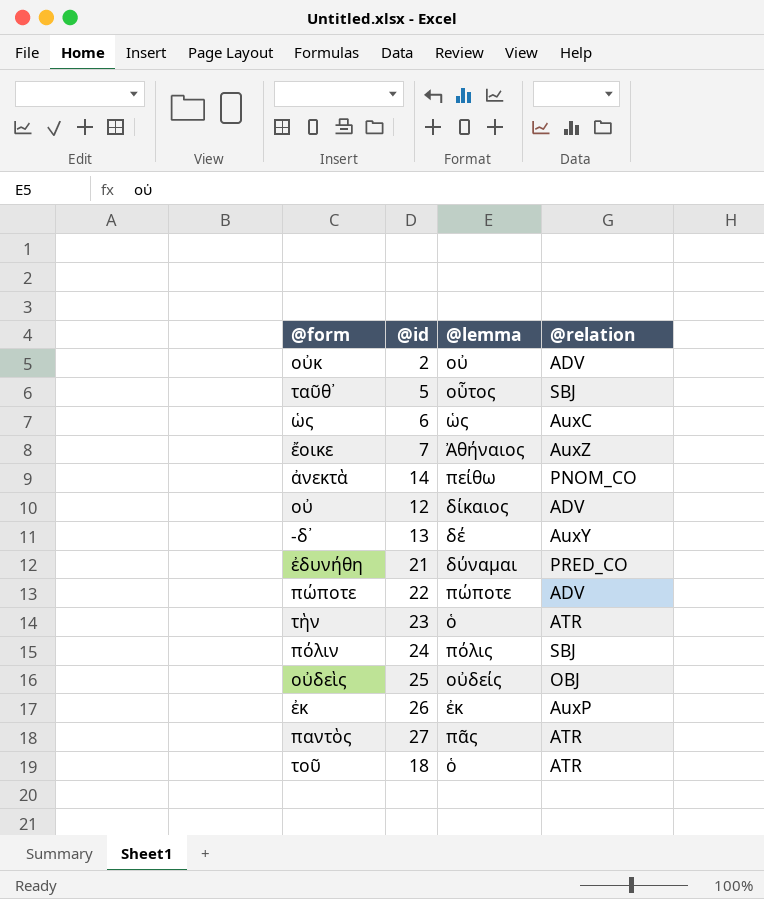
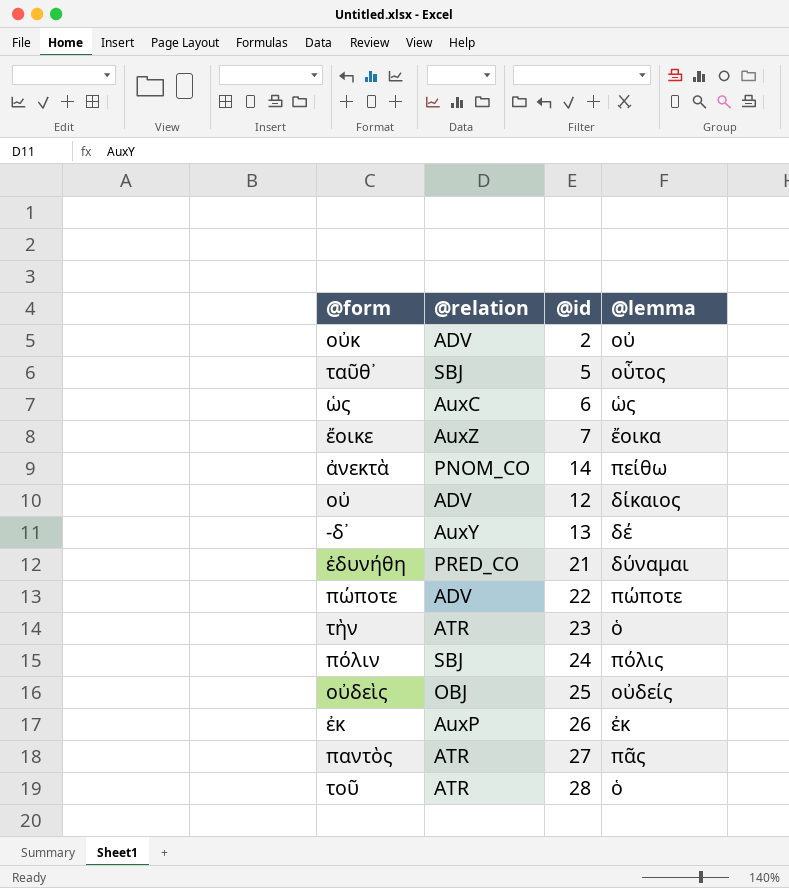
column @relation | position: 4 -> 2
ἔοικε | @lemma: Ἀθήναιος -> ἔοικα
τοῦ | @id: 18 -> 28

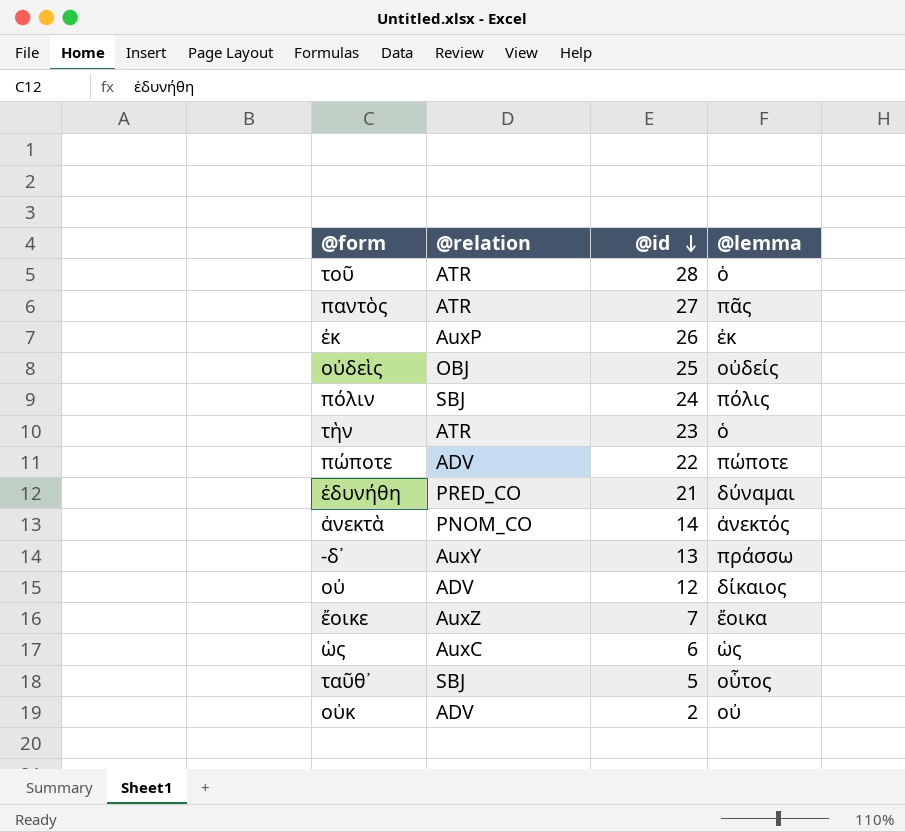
row order: none -> @id descending
ἀνεκτὰ | @lemma: πείθω -> ἀνεκτός
-δ᾽ | @lemma: δέ -> πράσσω

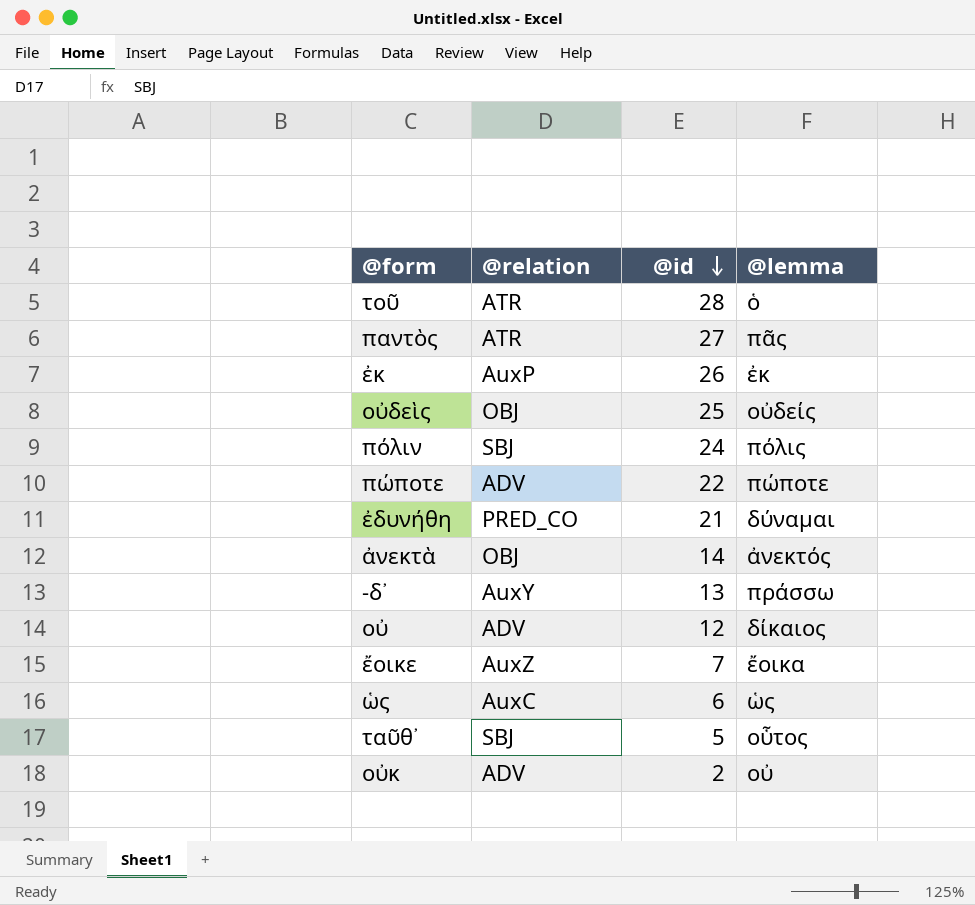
row τὴν: ATR | 23 | ὁ -> none
ἀνεκτὰ | @relation: PNOM_CO -> OBJ

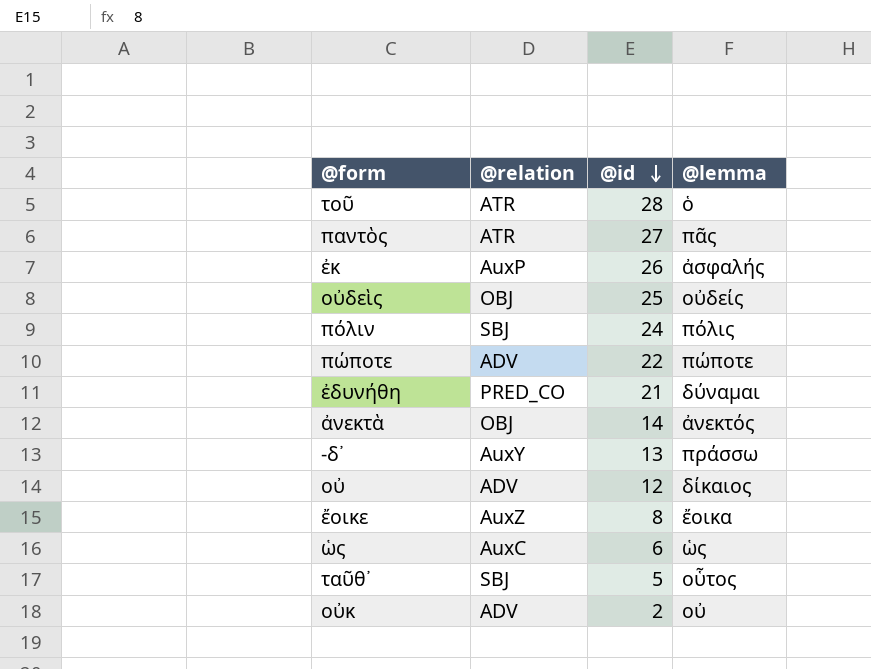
ἐκ | @lemma: ἐκ -> ἀσφαλής
ἔοικε | @id: 7 -> 8

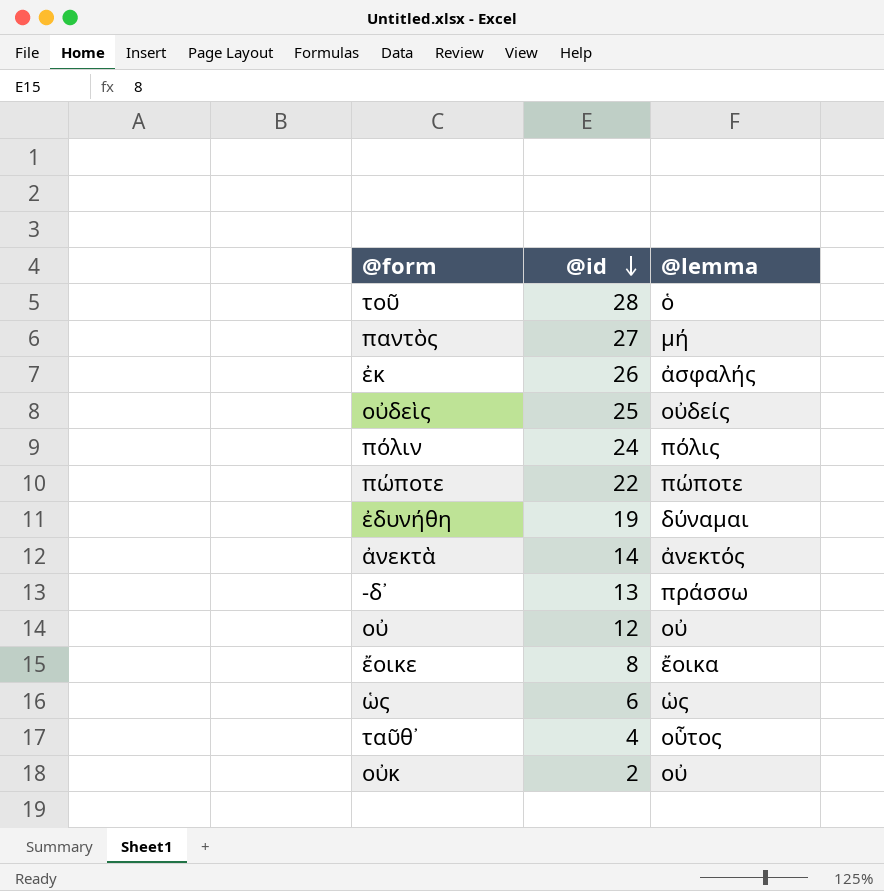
column @relation | position: 2 -> none
παντὸς | @lemma: πᾶς -> μή
ἐδυνήθη | @id: 21 -> 19
οὐ | @lemma: δίκαιος -> οὐ
ταῦθ᾽ | @id: 5 -> 4

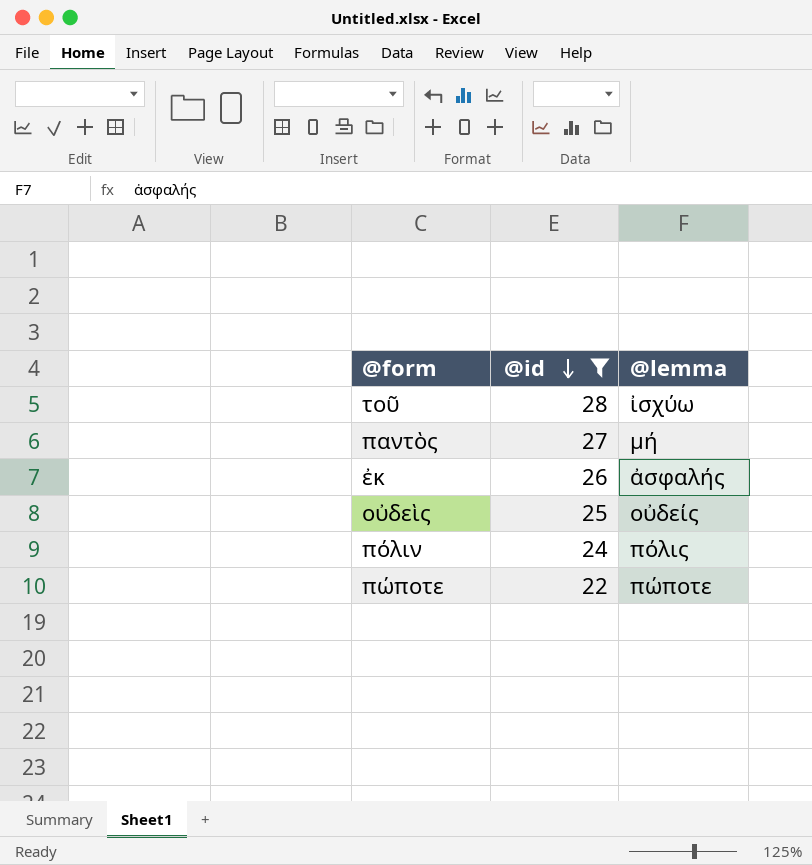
filter: none -> @id >= 22
τοῦ | @lemma: ὁ -> ἰσχύω

